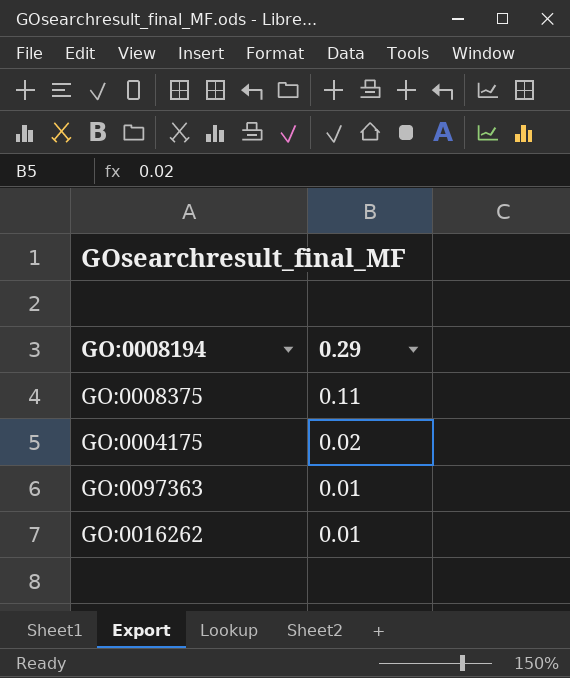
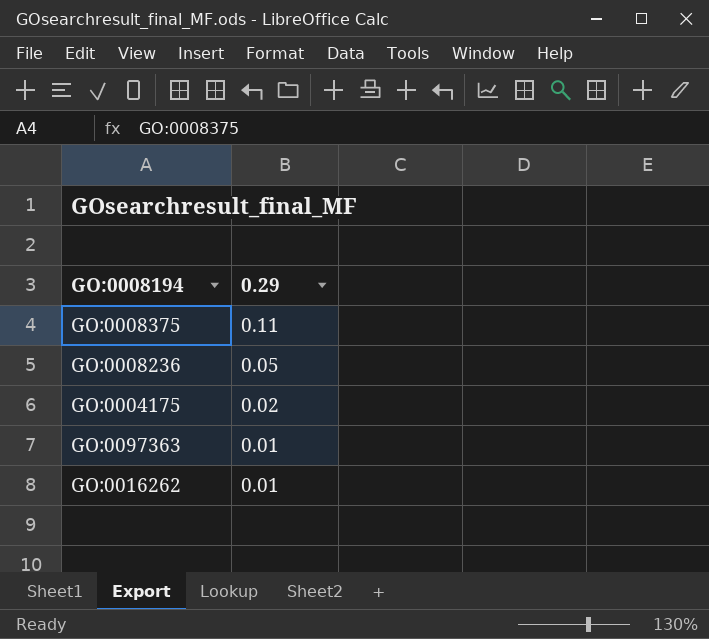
row GO:0008236: none -> 0.05

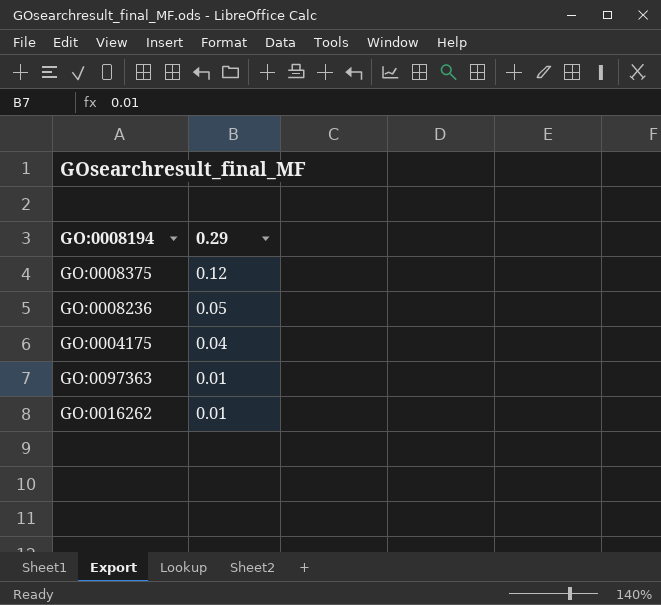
GO:0008375 | 0.29: 0.11 -> 0.12
GO:0004175 | 0.29: 0.02 -> 0.04

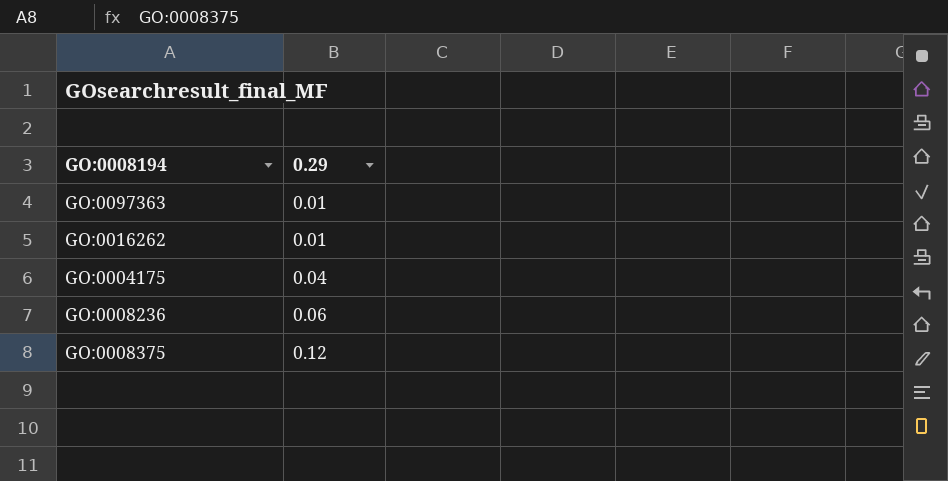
row order: 0.29 descending -> 0.29 ascending
GO:0008236 | 0.29: 0.05 -> 0.06

